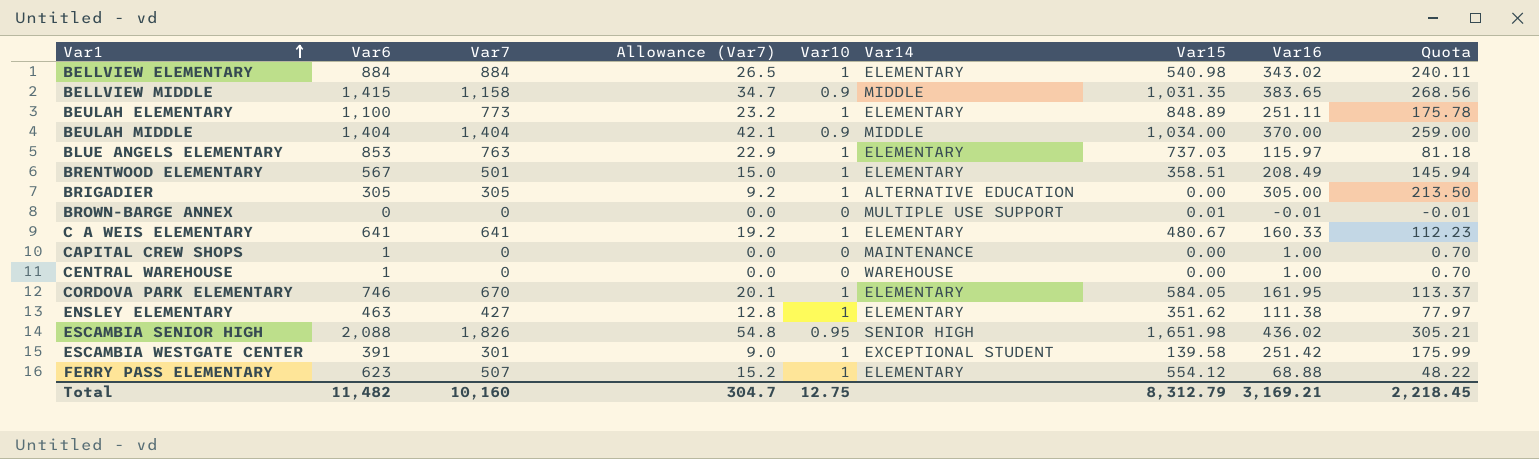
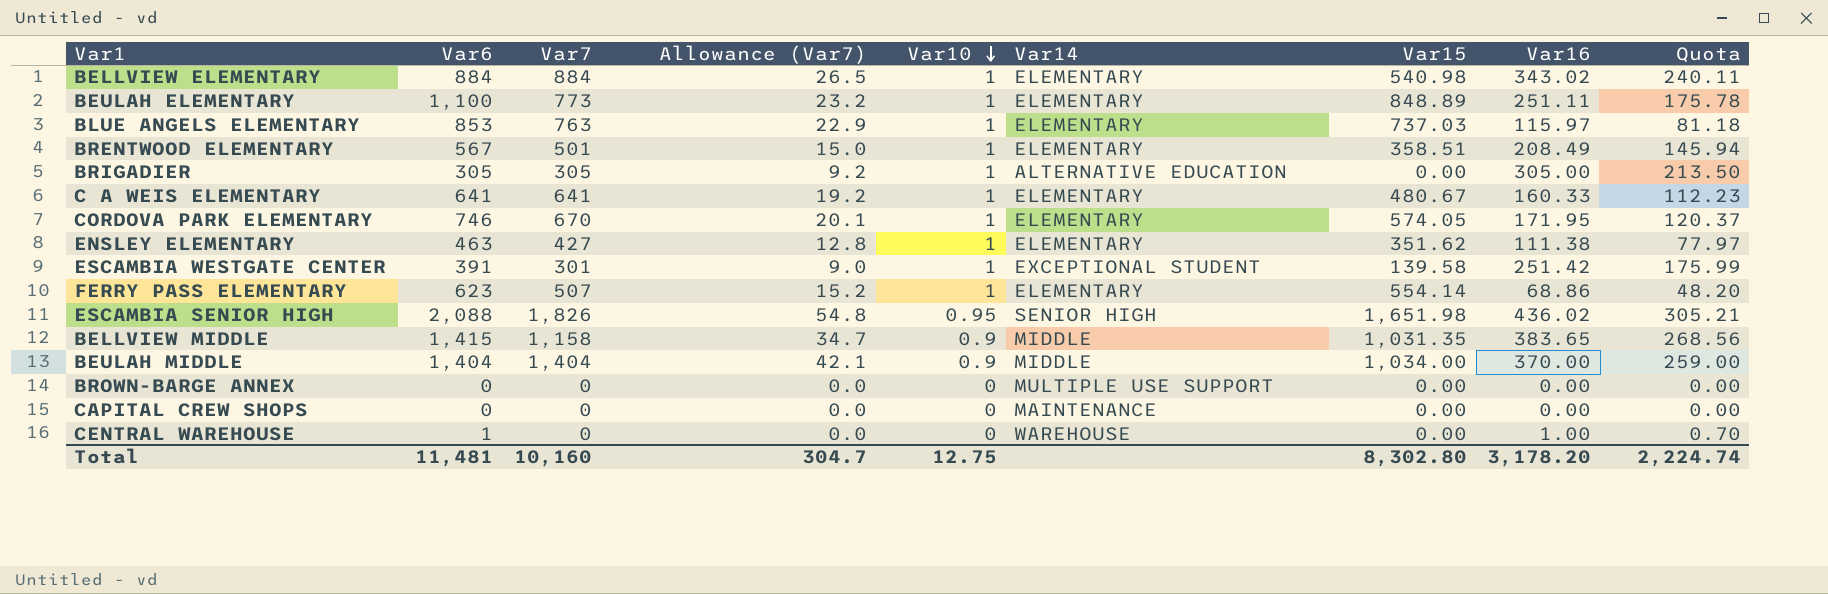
row order: Var1 ascending -> Var10 descending
CORDOVA PARK ELEMENTARY | Var15: 584.05 -> 574.05
CORDOVA PARK ELEMENTARY | Var16: 161.95 -> 171.95
CORDOVA PARK ELEMENTARY | Quota: 113.37 -> 120.37
FERRY PASS ELEMENTARY | Var15: 554.12 -> 554.14
FERRY PASS ELEMENTARY | Var16: 68.88 -> 68.86
FERRY PASS ELEMENTARY | Quota: 48.22 -> 48.20
BROWN-BARGE ANNEX | Var15: 0.01 -> 0.00
BROWN-BARGE ANNEX | Var16: -0.01 -> 0.00
BROWN-BARGE ANNEX | Quota: -0.01 -> 0.00
CAPITAL CREW SHOPS | Var6: 1 -> 0
CAPITAL CREW SHOPS | Var16: 1.00 -> 0.00
CAPITAL CREW SHOPS | Quota: 0.70 -> 0.00
Total | Var6: 11,482 -> 11,481
Total | Var15: 8,312.79 -> 8,302.80
Total | Var16: 3,169.21 -> 3,178.20
Total | Quota: 2,218.45 -> 2,224.74

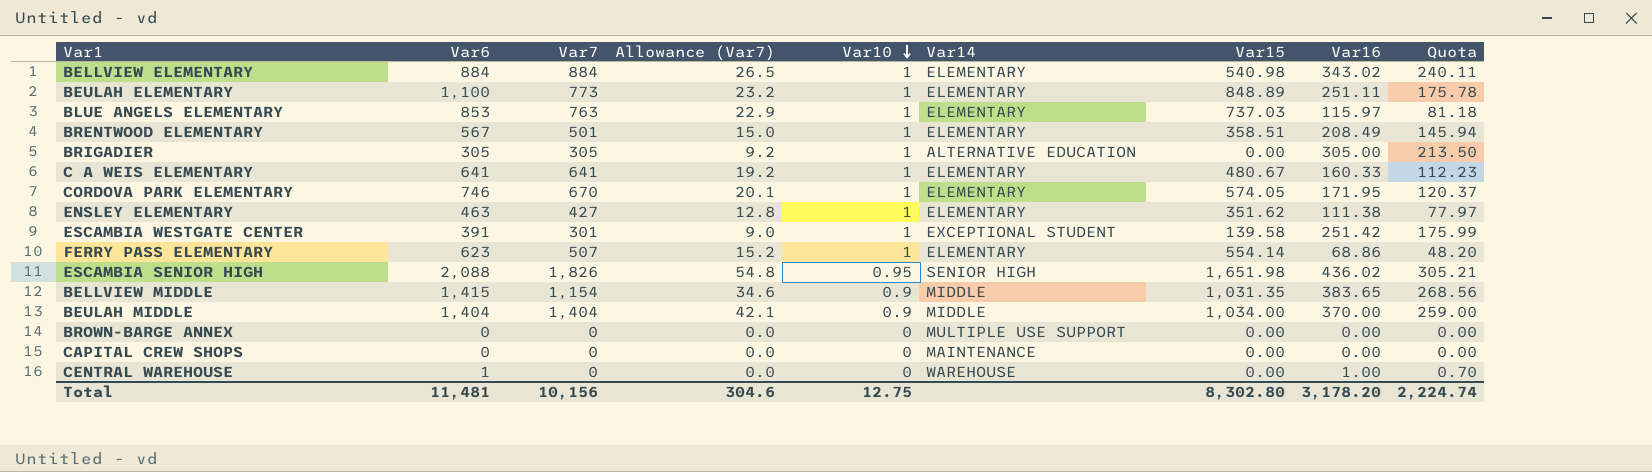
BELLVIEW MIDDLE | Var7: 1,158 -> 1,154
BELLVIEW MIDDLE | Allowance (Var7): 34.7 -> 34.6
Total | Var7: 10,160 -> 10,156
Total | Allowance (Var7): 304.7 -> 304.6

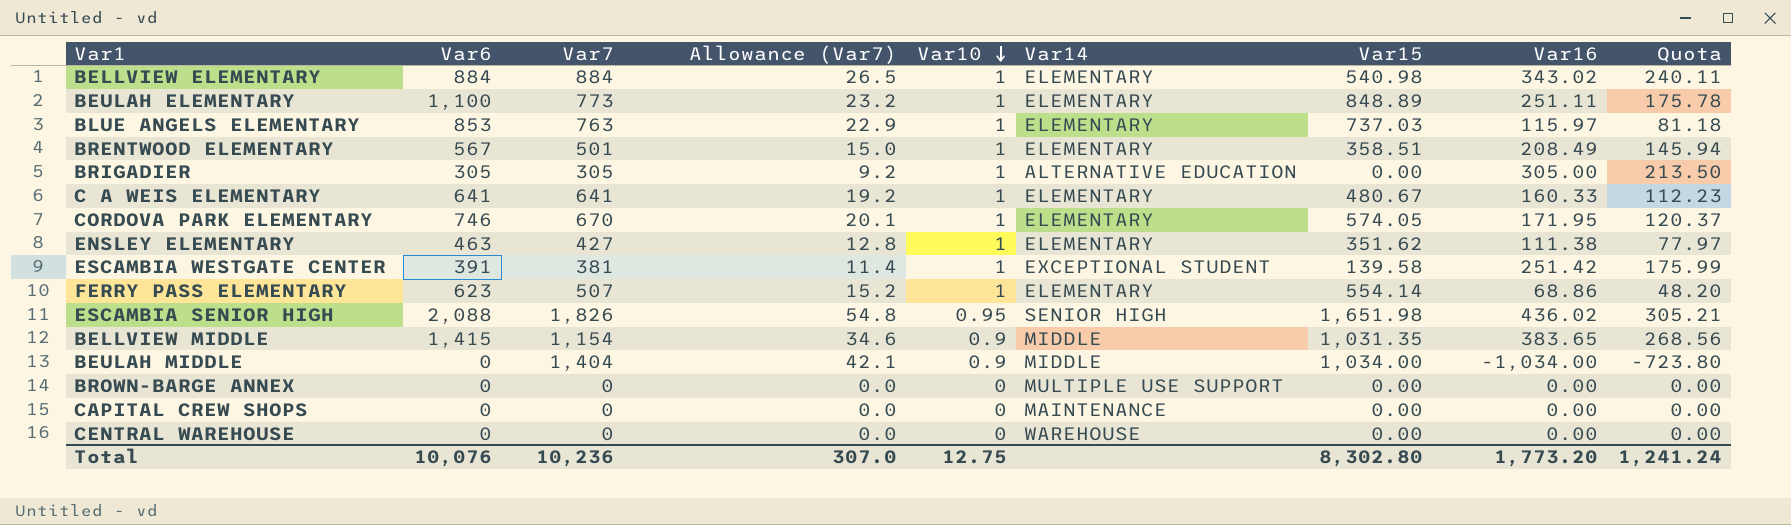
ESCAMBIA WESTGATE CENTER | Var7: 301 -> 381
ESCAMBIA WESTGATE CENTER | Allowance (Var7): 9.0 -> 11.4
BEULAH MIDDLE | Var6: 1,404 -> 0
BEULAH MIDDLE | Var16: 370.00 -> -1,034.00
BEULAH MIDDLE | Quota: 259.00 -> -723.80
CENTRAL WAREHOUSE | Var6: 1 -> 0
CENTRAL WAREHOUSE | Var16: 1.00 -> 0.00
CENTRAL WAREHOUSE | Quota: 0.70 -> 0.00
Total | Var6: 11,481 -> 10,076
Total | Var7: 10,156 -> 10,236
Total | Allowance (Var7): 304.6 -> 307.0
Total | Var16: 3,178.20 -> 1,773.20
Total | Quota: 2,224.74 -> 1,241.24

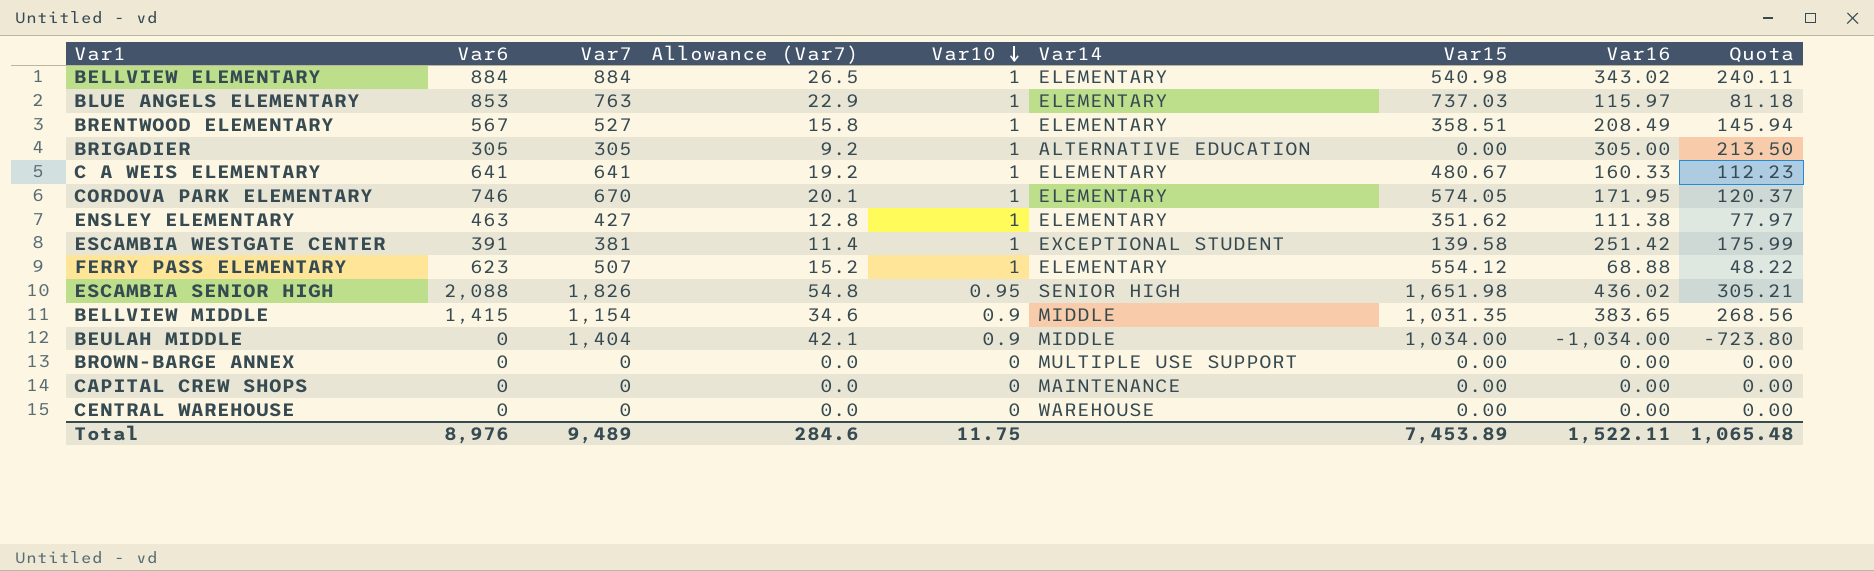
row BEULAH ELEMENTARY: 1,100 | 773 | 23.2 | 1 | ELEMENTARY | 848.89 | 251.11 | 175.78 -> none
BRENTWOOD ELEMENTARY | Var7: 501 -> 527
BRENTWOOD ELEMENTARY | Allowance (Var7): 15.0 -> 15.8
FERRY PASS ELEMENTARY | Var15: 554.14 -> 554.12
FERRY PASS ELEMENTARY | Var16: 68.86 -> 68.88
FERRY PASS ELEMENTARY | Quota: 48.20 -> 48.22
Total | Var6: 10,076 -> 8,976
Total | Var7: 10,236 -> 9,489
Total | Allowance (Var7): 307.0 -> 284.6
Total | Var10: 12.75 -> 11.75
Total | Var15: 8,302.80 -> 7,453.89
Total | Var16: 1,773.20 -> 1,522.11
Total | Quota: 1,241.24 -> 1,065.48

